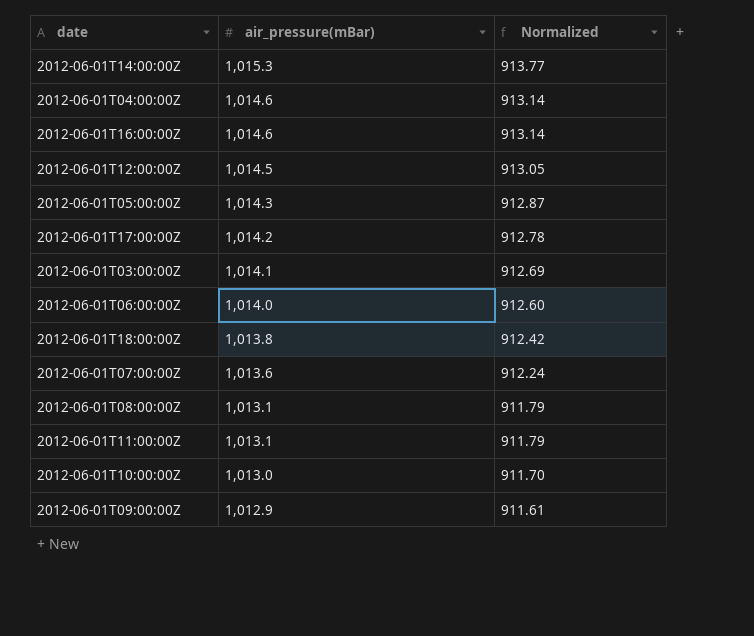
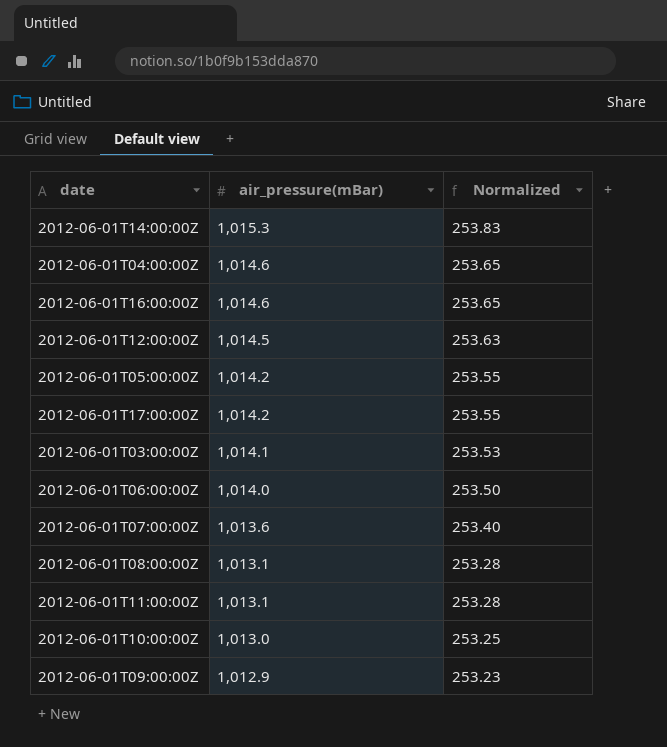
column Normalized | formula: [air_pressure(mBar)] * 0.9 -> [air_pressure(mBar)] * 0.25
row 2012-06-01T18:00:00Z: 1,013.8 | 912.42 -> none
2012-06-01T05:00:00Z | air_pressure(mBar): 1,014.3 -> 1,014.2

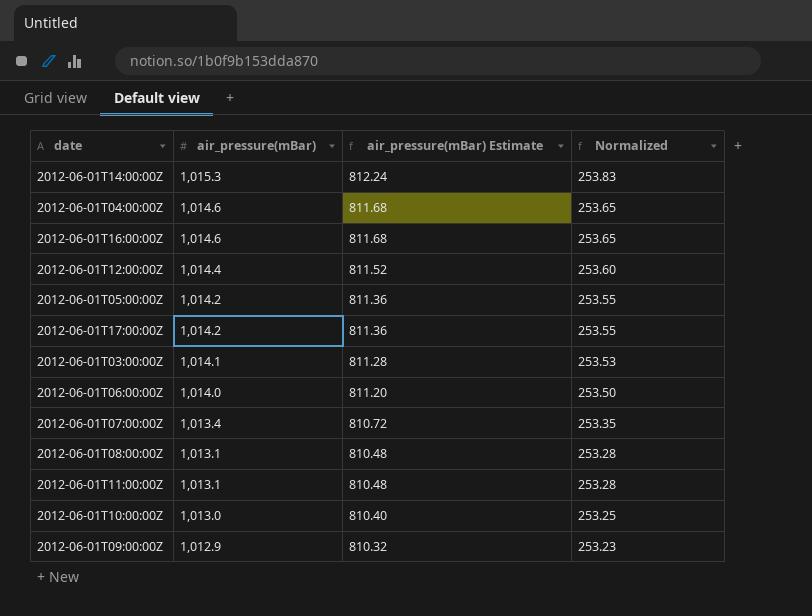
column air_pressure(mBar) Estimate | formula: none -> [air_pressure(mBar)] * 0.8
2012-06-01T12:00:00Z | air_pressure(mBar): 1,014.5 -> 1,014.4
2012-06-01T12:00:00Z | Normalized: 253.63 -> 253.60
2012-06-01T07:00:00Z | air_pressure(mBar): 1,013.6 -> 1,013.4
2012-06-01T07:00:00Z | Normalized: 253.40 -> 253.35

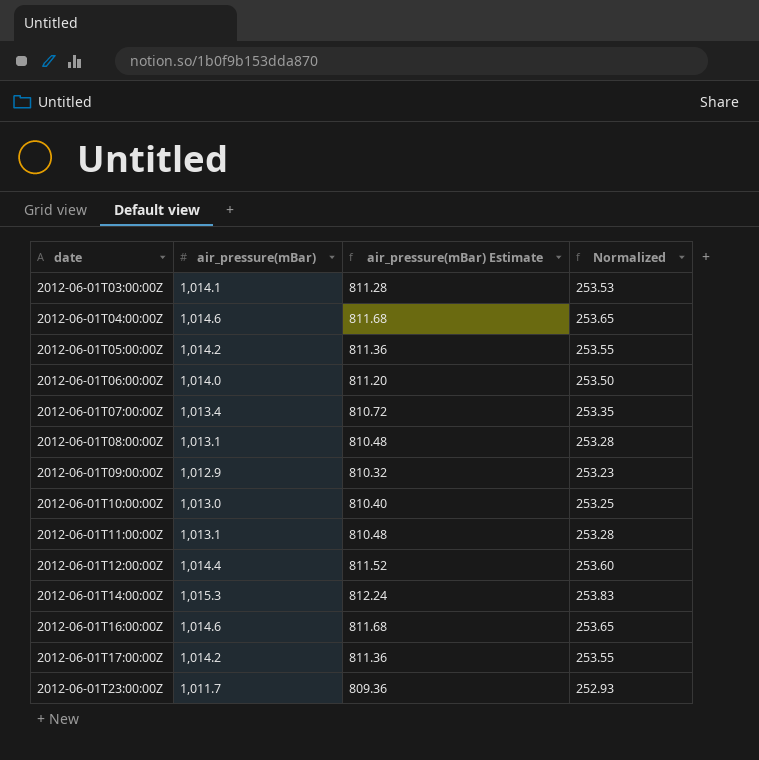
row order: air_pressure(mBar) descending -> date ascending
row 2012-06-01T23:00:00Z: none -> 1,011.7 | 809.36 | 252.93

